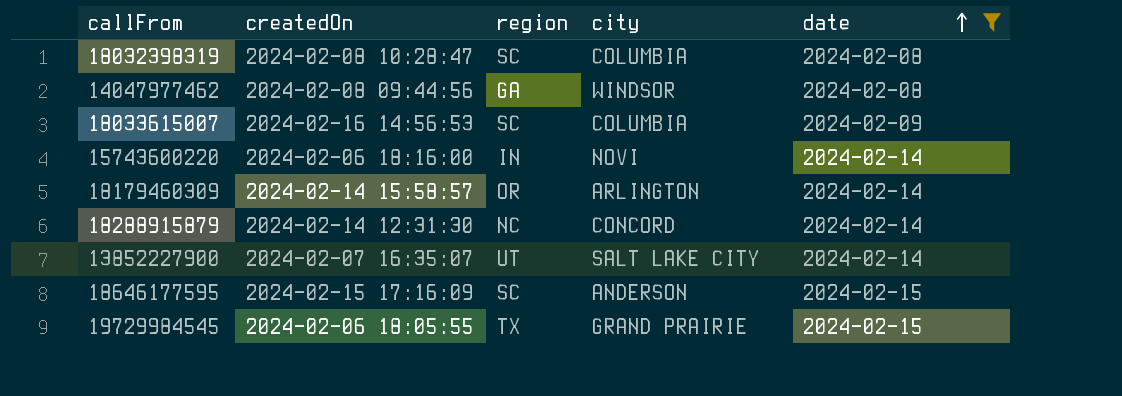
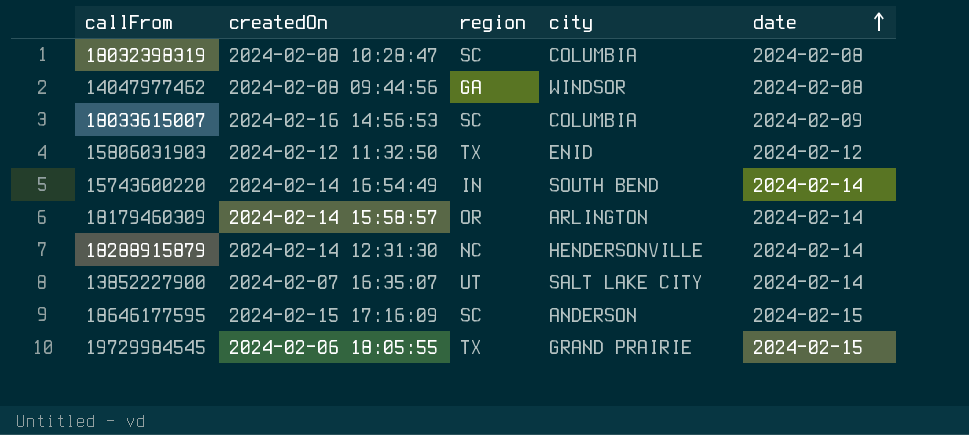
filter: date != 2024-02-12 -> none
15743600220 | createdOn: 2024-02-06 18:16:00 -> 2024-02-14 16:54:49
15743600220 | city: NOVI -> SOUTH BEND
18288915879 | city: CONCORD -> HENDERSONVILLE

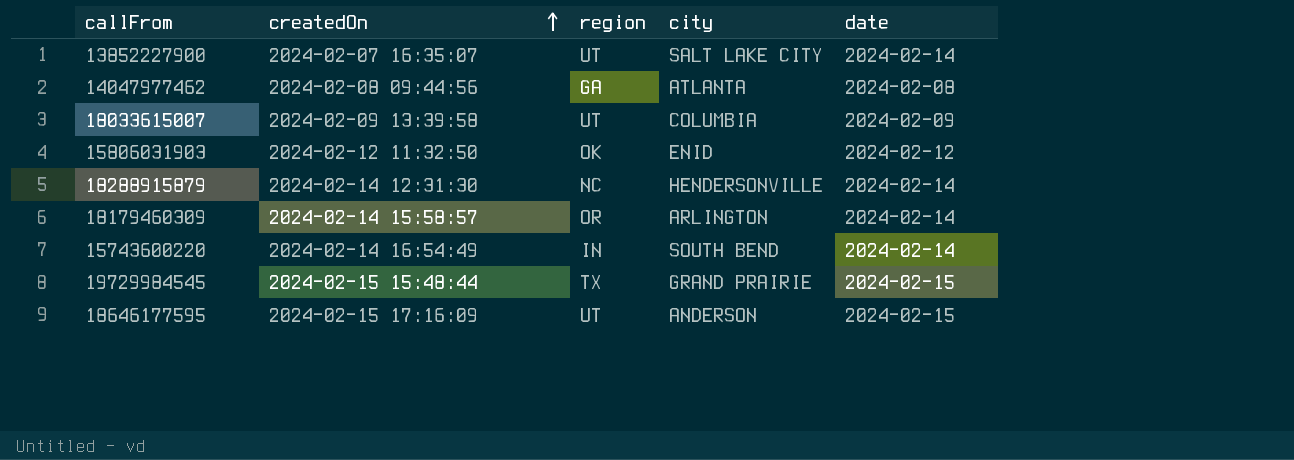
row order: date ascending -> createdOn ascending
row 18032398319: 2024-02-08 10:28:47 | SC | COLUMBIA | 2024-02-08 -> none
14047977462 | city: WINDSOR -> ATLANTA
18033615007 | createdOn: 2024-02-16 14:56:53 -> 2024-02-09 13:39:58
18033615007 | region: SC -> UT
15806031903 | region: TX -> OK
19729984545 | createdOn: 2024-02-06 18:05:55 -> 2024-02-15 15:48:44
18646177595 | region: SC -> UT

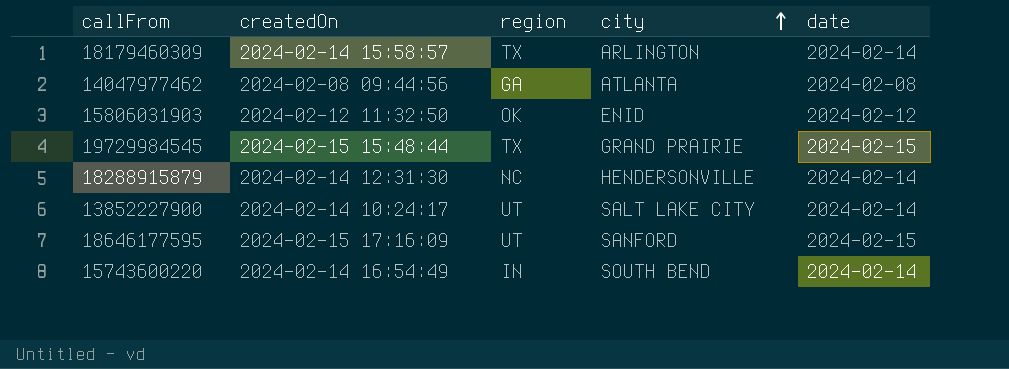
row order: createdOn ascending -> city ascending
row 18033615007: 2024-02-09 13:39:58 | UT | COLUMBIA | 2024-02-09 -> none
18179460309 | region: OR -> TX
13852227900 | createdOn: 2024-02-07 16:35:07 -> 2024-02-14 10:24:17
18646177595 | city: ANDERSON -> SANFORD

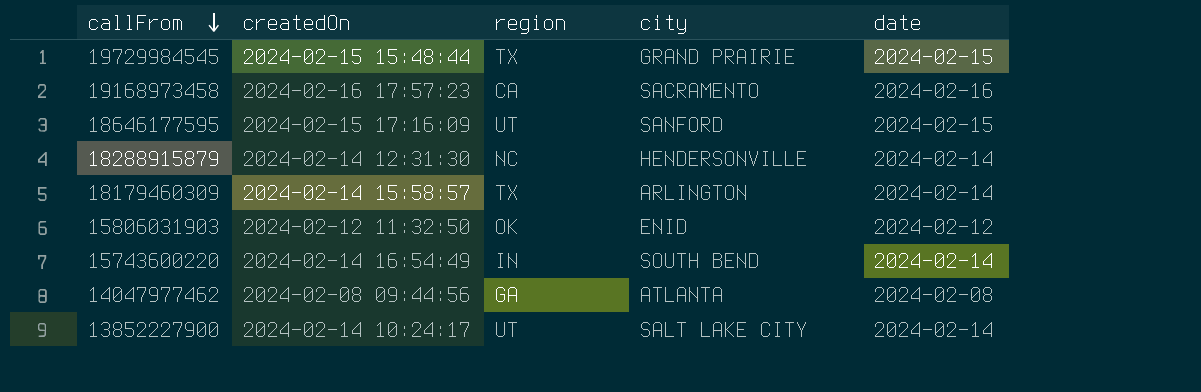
row order: city ascending -> callFrom descending
row 19168973458: none -> 2024-02-16 17:57:23 | CA | SACRAMENTO | 2024-02-16

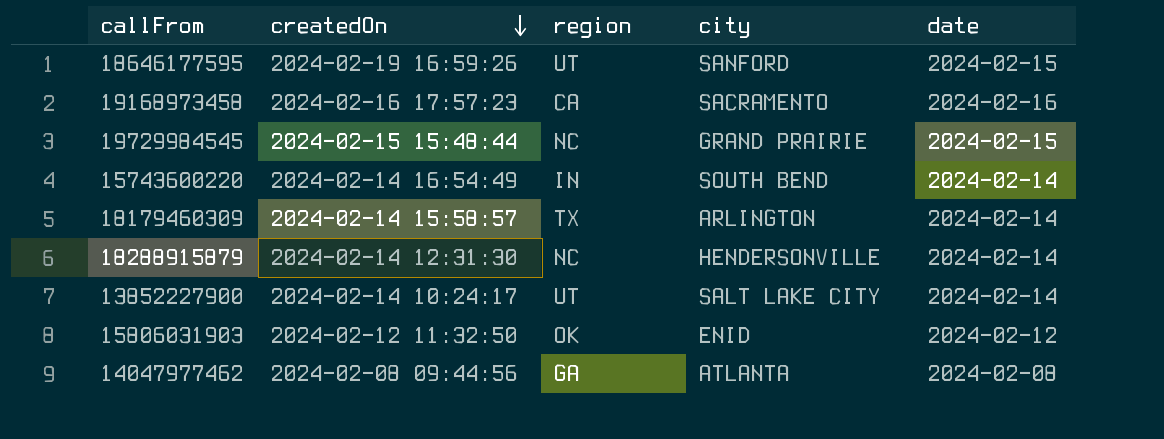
row order: callFrom descending -> createdOn descending
18646177595 | createdOn: 2024-02-15 17:16:09 -> 2024-02-19 16:59:26
19729984545 | region: TX -> NC

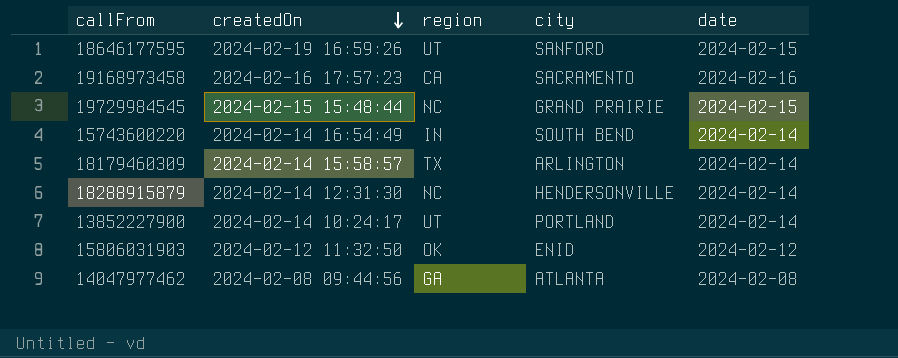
13852227900 | city: SALT LAKE CITY -> PORTLAND

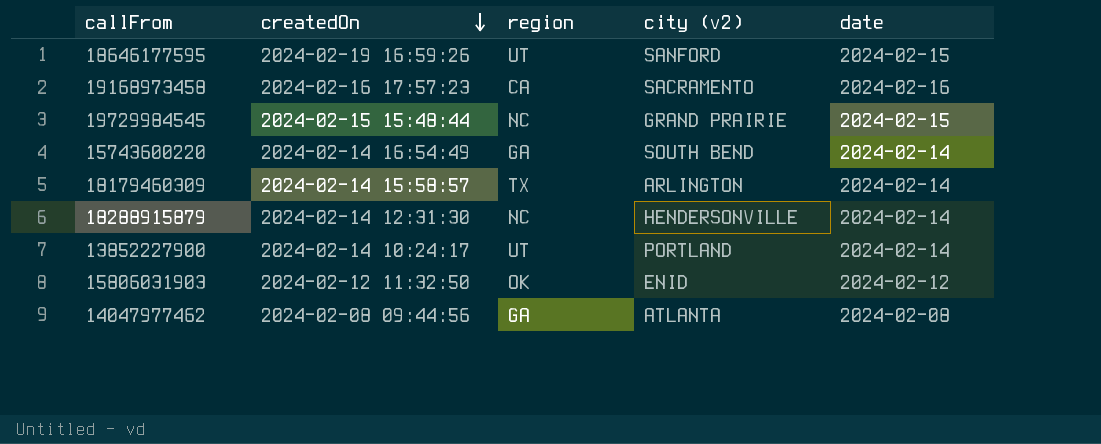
column name: city -> city (v2)
15743600220 | region: IN -> GA

